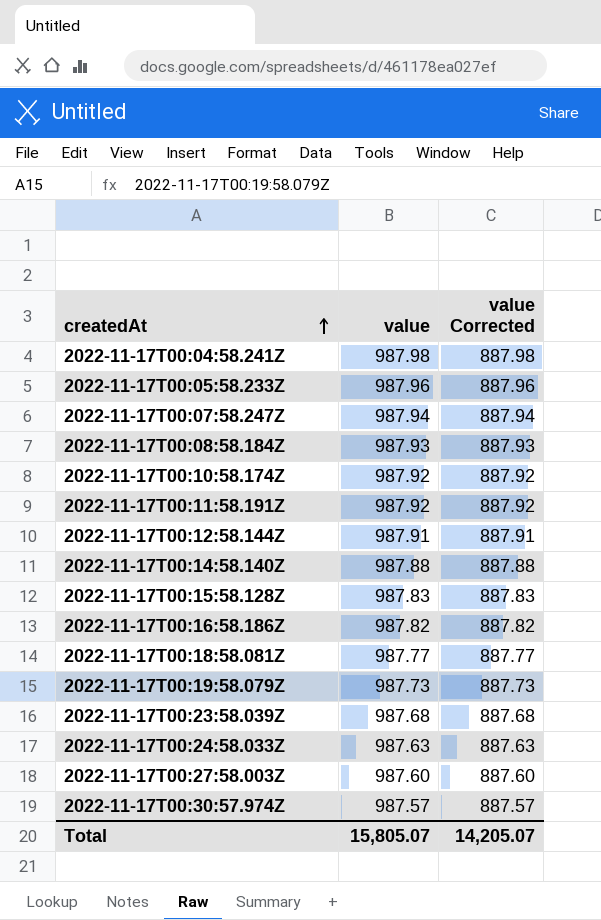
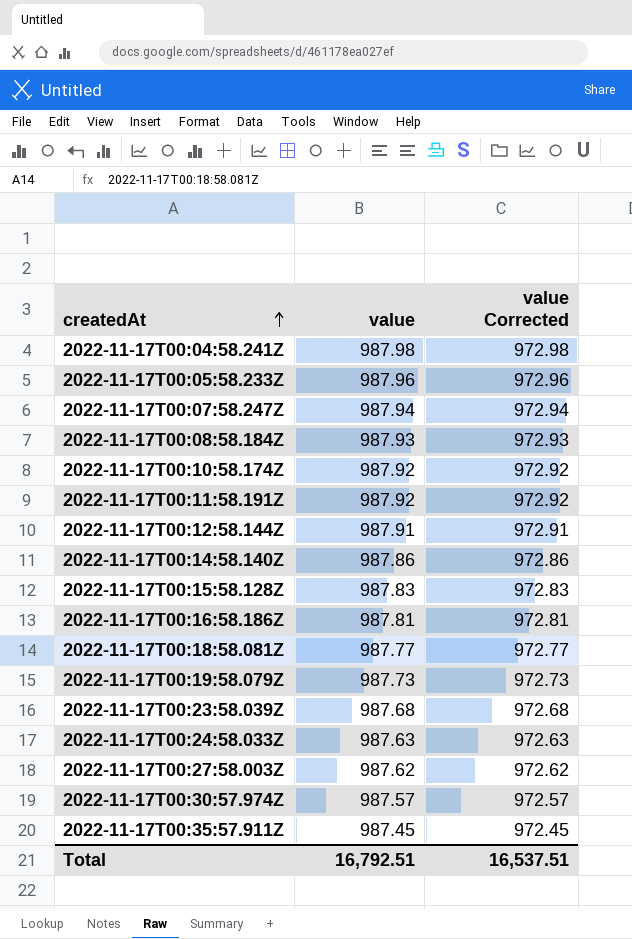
column value Corrected | formula: [value] - 100 -> [value] - 15
2022-11-17T00:14:58.140Z | value: 987.88 -> 987.86
2022-11-17T00:16:58.186Z | value: 987.82 -> 987.81
2022-11-17T00:27:58.003Z | value: 987.60 -> 987.62
row 2022-11-17T00:35:57.911Z: none -> 987.45 | 972.45
Total | value: 15,805.07 -> 16,792.51
Total | value Corrected: 14,205.07 -> 16,537.51

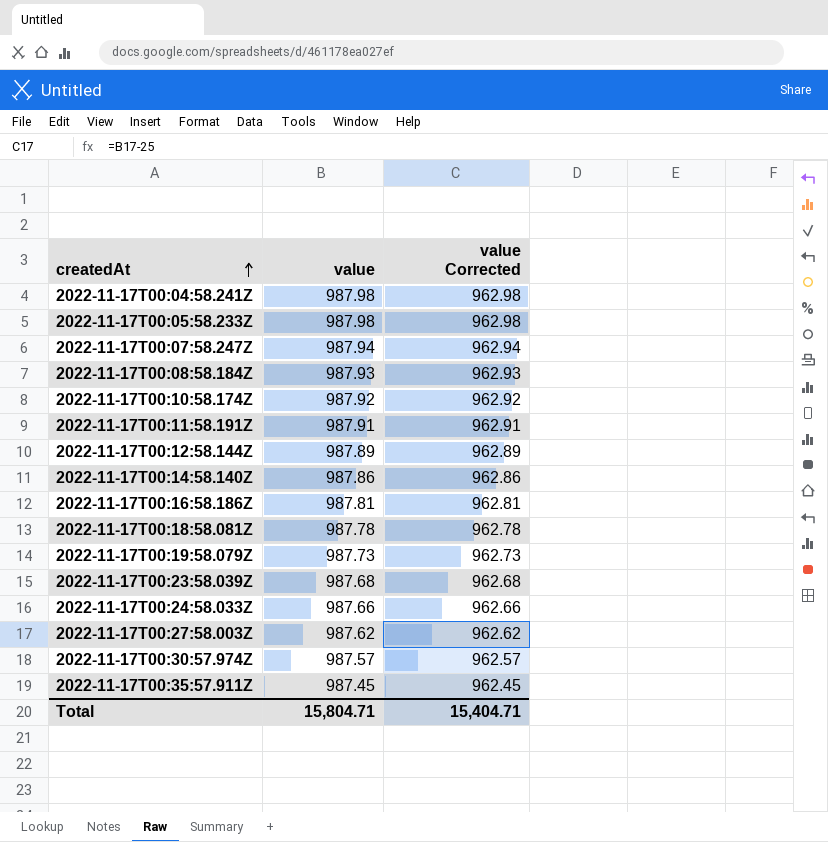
column value Corrected | formula: [value] - 15 -> [value] - 25
row 2022-11-17T00:15:58.128Z: 987.83 | 972.83 -> none
2022-11-17T00:05:58.233Z | value: 987.96 -> 987.98
2022-11-17T00:11:58.191Z | value: 987.92 -> 987.91
2022-11-17T00:12:58.144Z | value: 987.91 -> 987.89
2022-11-17T00:18:58.081Z | value: 987.77 -> 987.78
2022-11-17T00:24:58.033Z | value: 987.63 -> 987.66
Total | value: 16,792.51 -> 15,804.71
Total | value Corrected: 16,537.51 -> 15,404.71

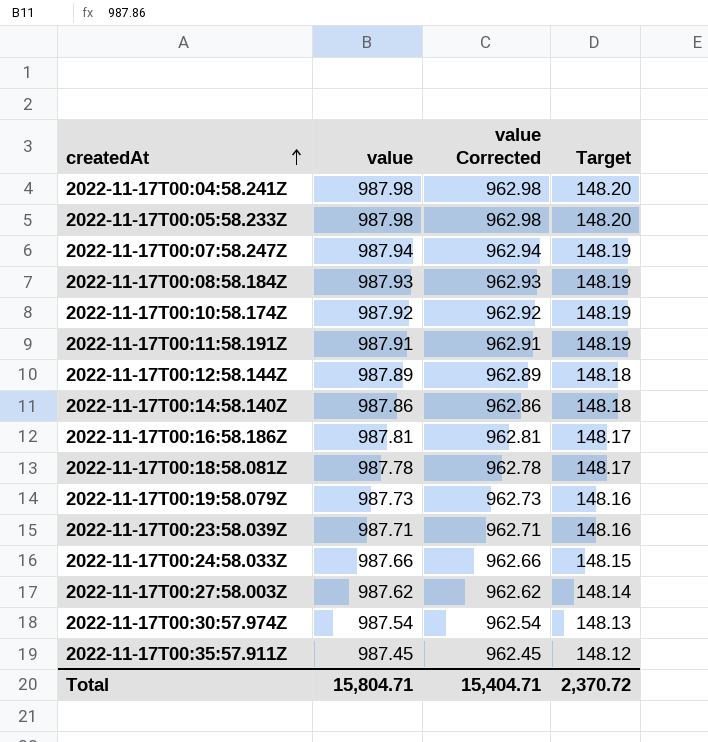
column Target | formula: none -> [value] * 0.15
2022-11-17T00:23:58.039Z | value: 987.68 -> 987.71
2022-11-17T00:23:58.039Z | value Corrected: 962.68 -> 962.71
2022-11-17T00:30:57.974Z | value: 987.57 -> 987.54
2022-11-17T00:30:57.974Z | value Corrected: 962.57 -> 962.54

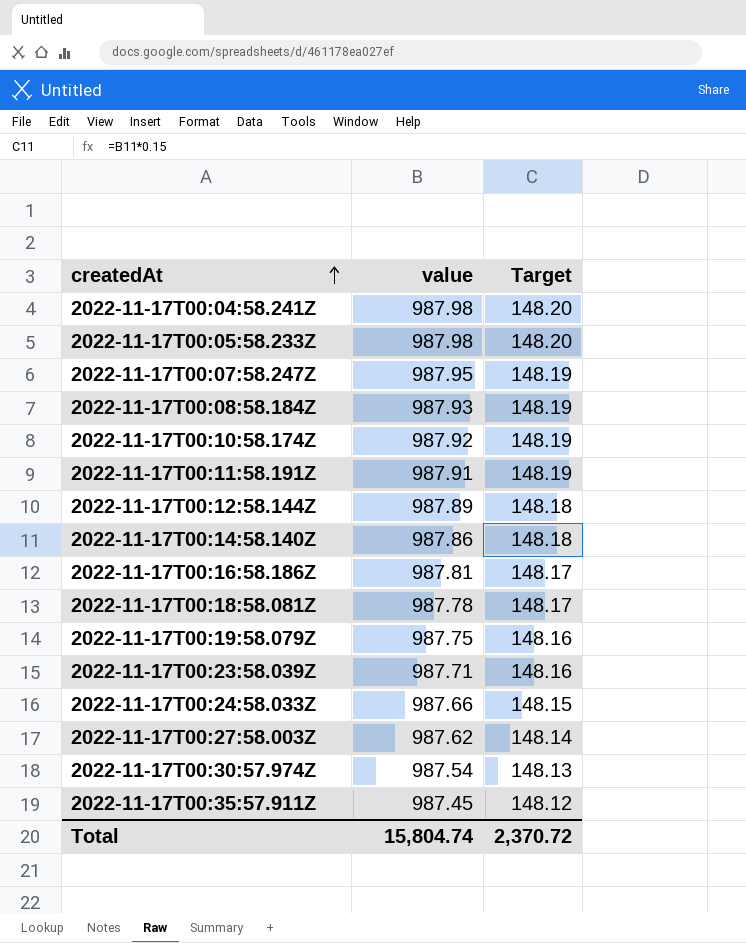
column value Corrected | formula: [value] - 25 -> none
2022-11-17T00:07:58.247Z | value: 987.94 -> 987.95
2022-11-17T00:19:58.079Z | value: 987.73 -> 987.75
Total | value: 15,804.71 -> 15,804.74

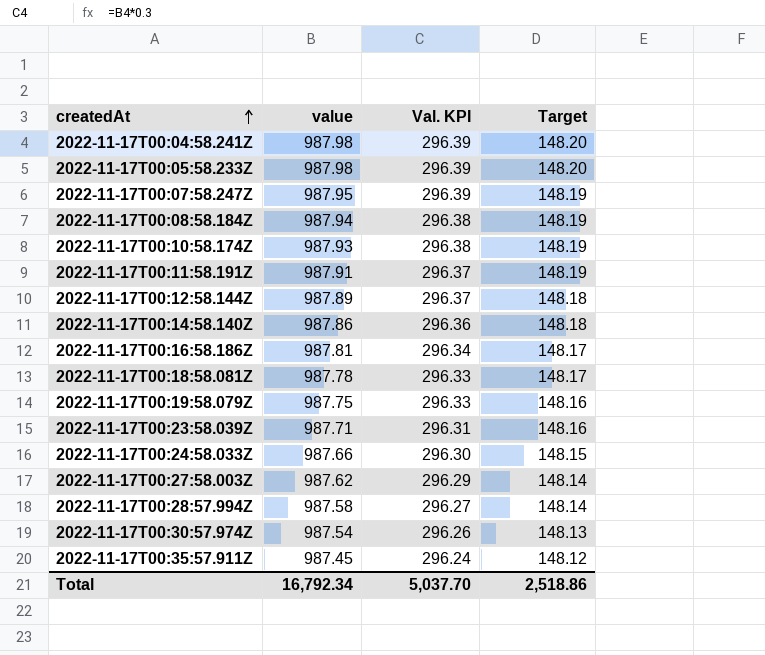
column Val. KPI | formula: none -> [value] * 0.3
2022-11-17T00:08:58.184Z | value: 987.93 -> 987.94
2022-11-17T00:10:58.174Z | value: 987.92 -> 987.93
row 2022-11-17T00:28:57.994Z: none -> 987.58 | 296.27 | 148.14
Total | value: 15,804.74 -> 16,792.34
Total | Target: 2,370.72 -> 2,518.86

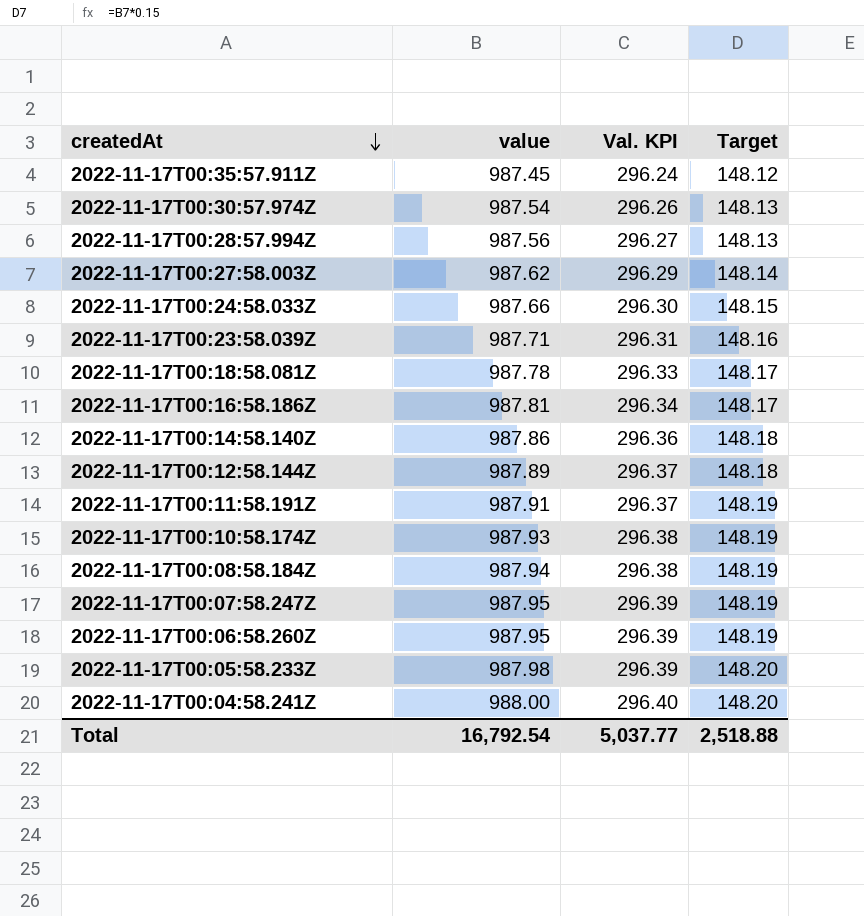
row order: createdAt ascending -> createdAt descending
row 2022-11-17T00:19:58.079Z: 987.75 | 296.33 | 148.16 -> none
2022-11-17T00:28:57.994Z | value: 987.58 -> 987.56
2022-11-17T00:28:57.994Z | Target: 148.14 -> 148.13
row 2022-11-17T00:06:58.260Z: none -> 987.95 | 296.39 | 148.19
2022-11-17T00:04:58.241Z | value: 987.98 -> 988.00
2022-11-17T00:04:58.241Z | Val. KPI: 296.39 -> 296.40
Total | value: 16,792.34 -> 16,792.54
Total | Val. KPI: 5,037.70 -> 5,037.77
Total | Target: 2,518.86 -> 2,518.88

